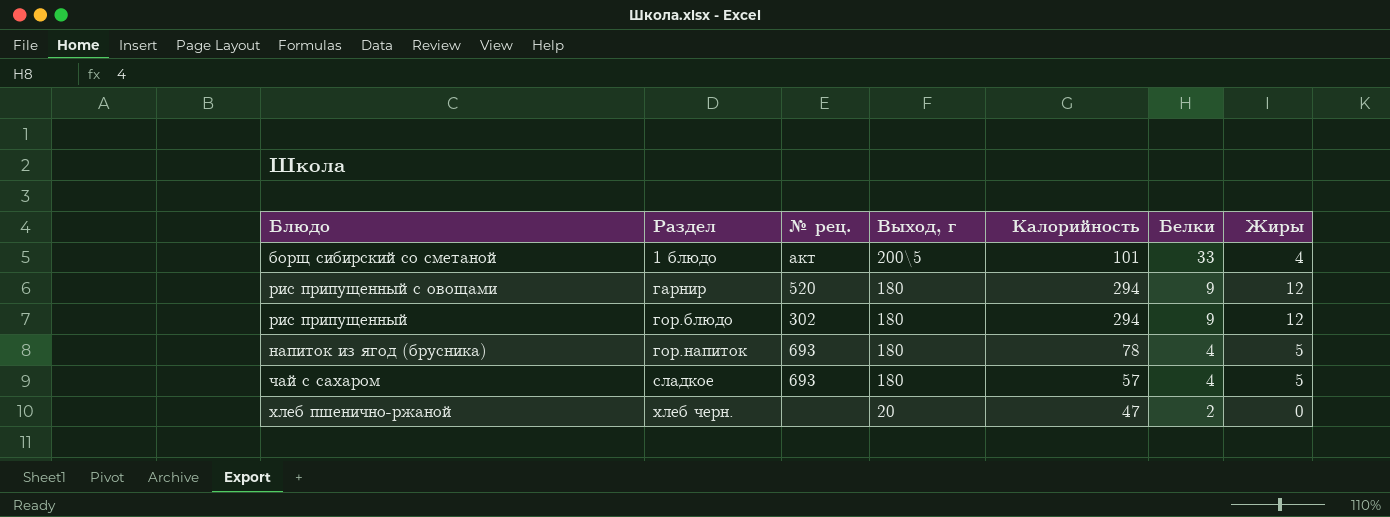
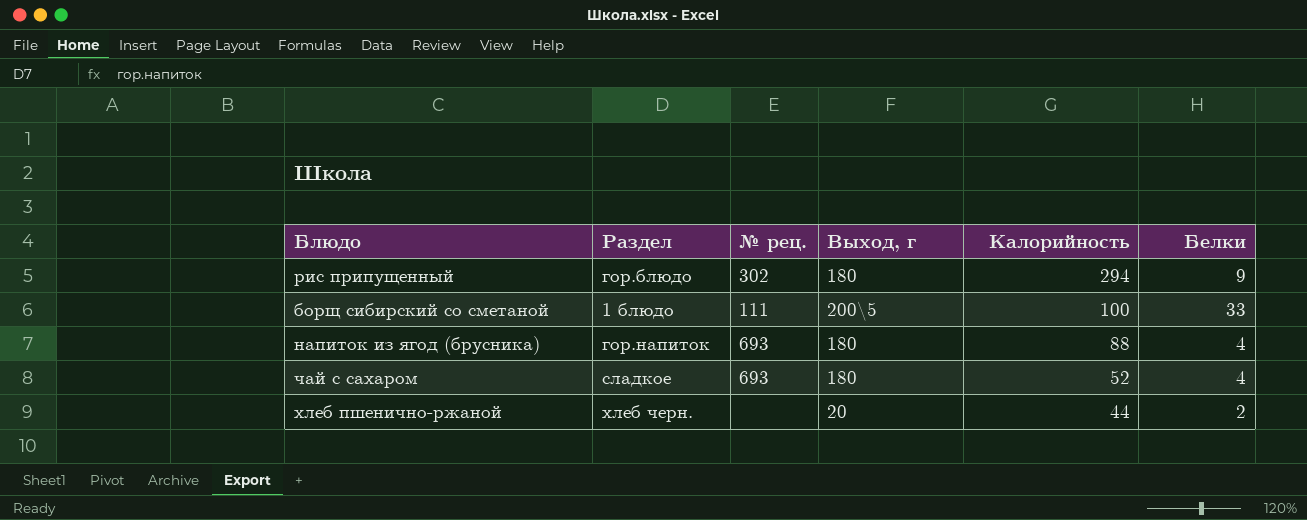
row order: Раздел ascending -> Калорийность descending
column Жиры | position: 7 -> none
row рис припущенный с овощами: гарнир | 520 | 180 | 294 | 9 | 12 -> none
борщ сибирский со сметаной | № рец.: акт -> 111
борщ сибирский со сметаной | Калорийность: 101 -> 100
напиток из ягод (брусника) | Калорийность: 78 -> 88
чай с сахаром | Калорийность: 57 -> 52
хлеб пшенично-ржаной | Калорийность: 47 -> 44

